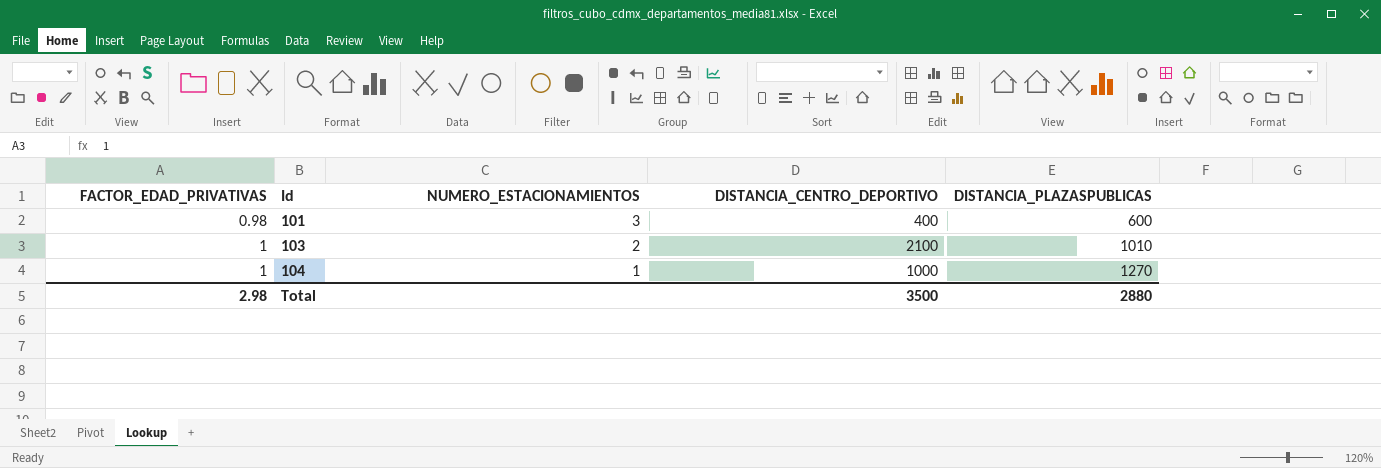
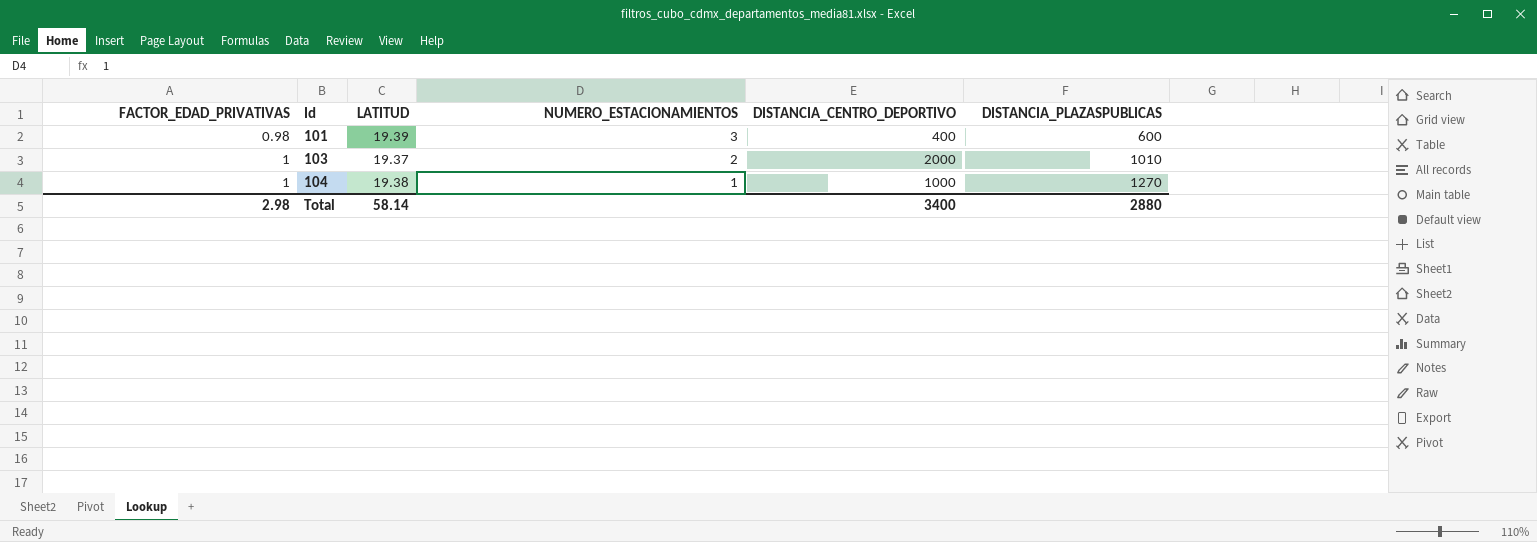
column LATITUD | position: none -> 3
103 | DISTANCIA_CENTRO_DEPORTIVO: 2100 -> 2000
Total | DISTANCIA_CENTRO_DEPORTIVO: 3500 -> 3400

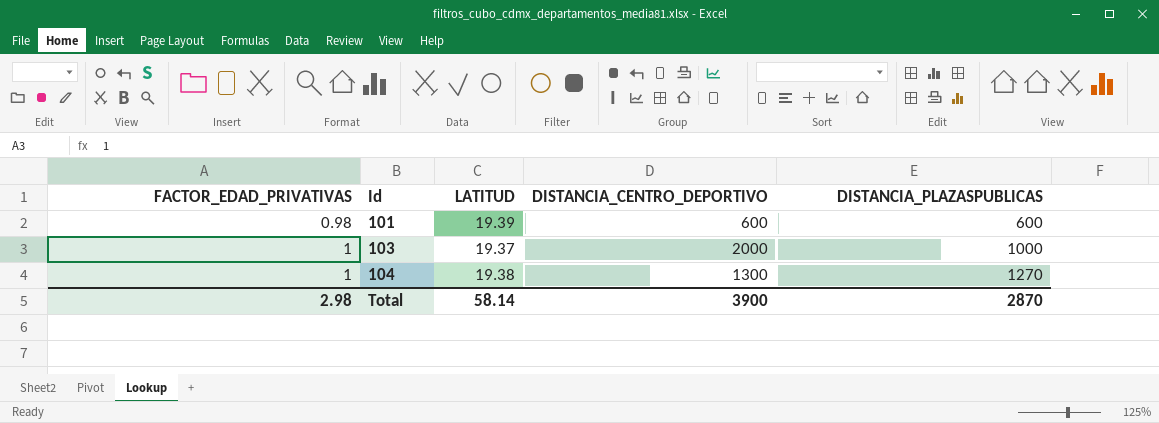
column NUMERO_ESTACIONAMIENTOS | position: 4 -> none
101 | DISTANCIA_CENTRO_DEPORTIVO: 400 -> 600
103 | DISTANCIA_PLAZASPUBLICAS: 1010 -> 1000
104 | DISTANCIA_CENTRO_DEPORTIVO: 1000 -> 1300
Total | DISTANCIA_CENTRO_DEPORTIVO: 3400 -> 3900
Total | DISTANCIA_PLAZASPUBLICAS: 2880 -> 2870

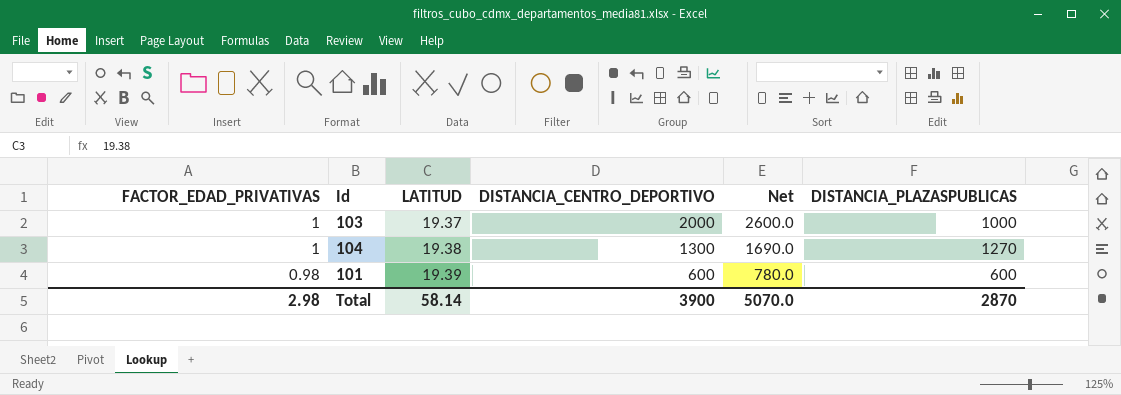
row order: FACTOR_EDAD_PRIVATIVAS ascending -> FACTOR_EDAD_PRIVATIVAS descending
column Net | formula: none -> [DISTANCIA_CENTRO_DEPORTIVO] * 1.3

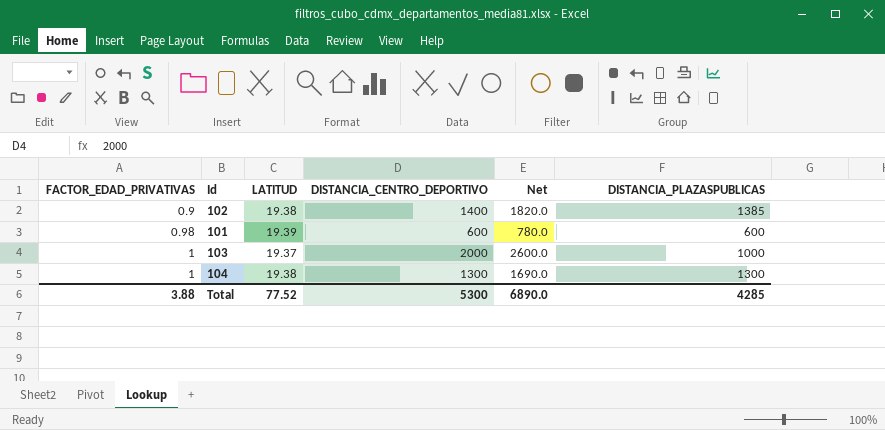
row order: FACTOR_EDAD_PRIVATIVAS descending -> FACTOR_EDAD_PRIVATIVAS ascending
row 102: none -> 0.9 | 19.38 | 1400 | 1820.0 | 1385
104 | DISTANCIA_PLAZASPUBLICAS: 1270 -> 1300
Total | FACTOR_EDAD_PRIVATIVAS: 2.98 -> 3.88
Total | LATITUD: 58.14 -> 77.52
Total | DISTANCIA_CENTRO_DEPORTIVO: 3900 -> 5300
Total | Net: 5070.0 -> 6890.0
Total | DISTANCIA_PLAZASPUBLICAS: 2870 -> 4285

